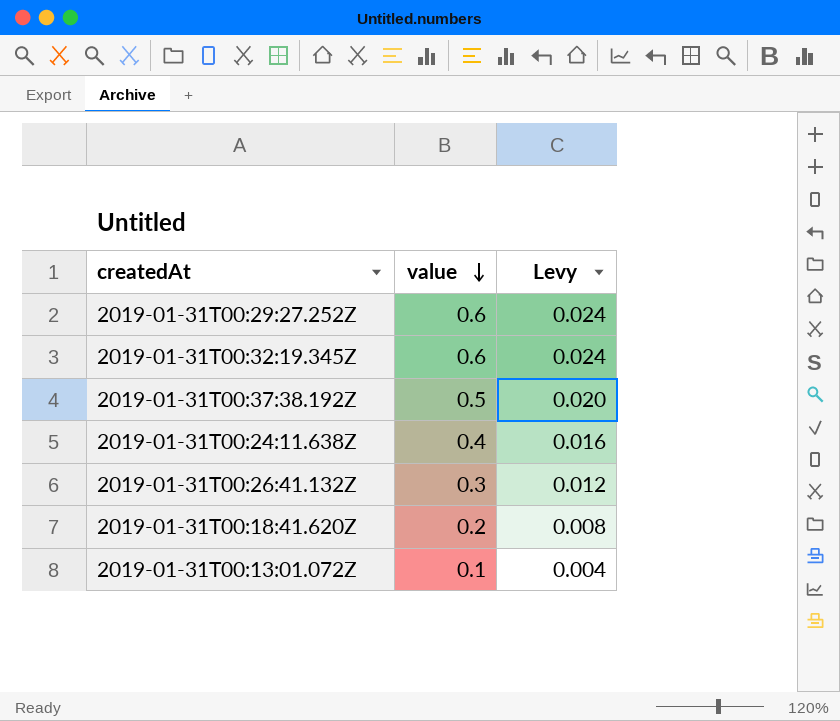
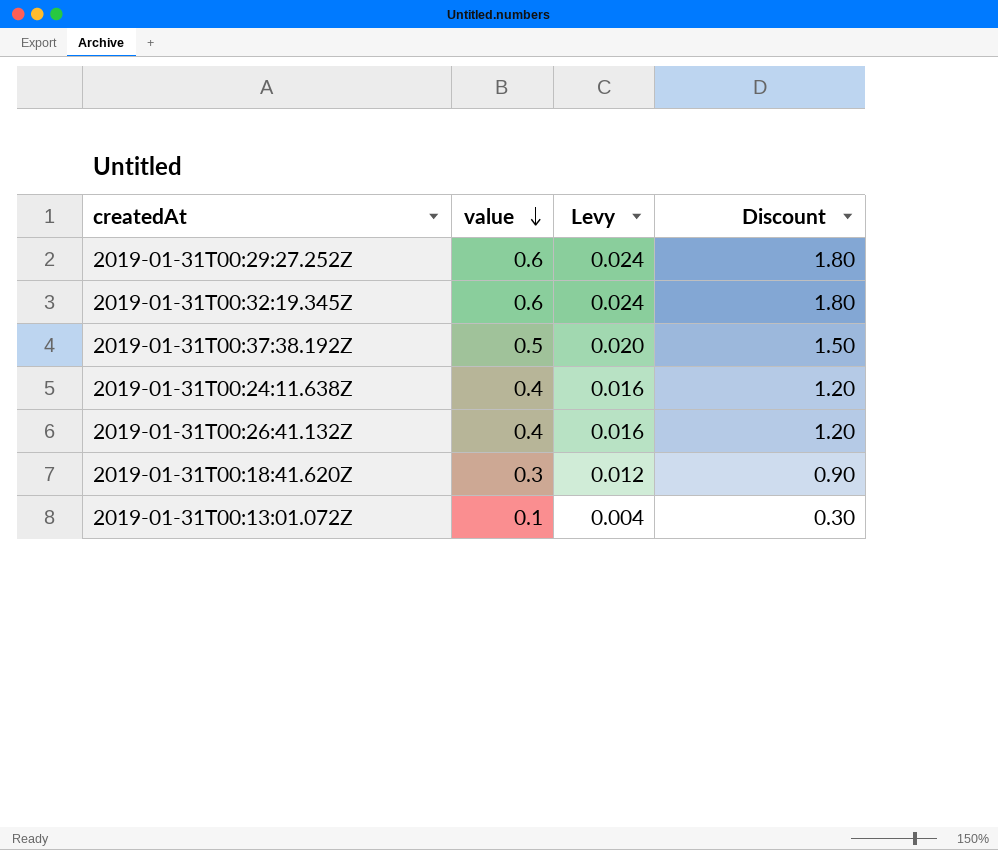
column Discount | formula: none -> [value] * 3
2019-01-31T00:26:41.132Z | value: 0.3 -> 0.4
2019-01-31T00:26:41.132Z | Levy: 0.012 -> 0.016
2019-01-31T00:18:41.620Z | value: 0.2 -> 0.3
2019-01-31T00:18:41.620Z | Levy: 0.008 -> 0.012

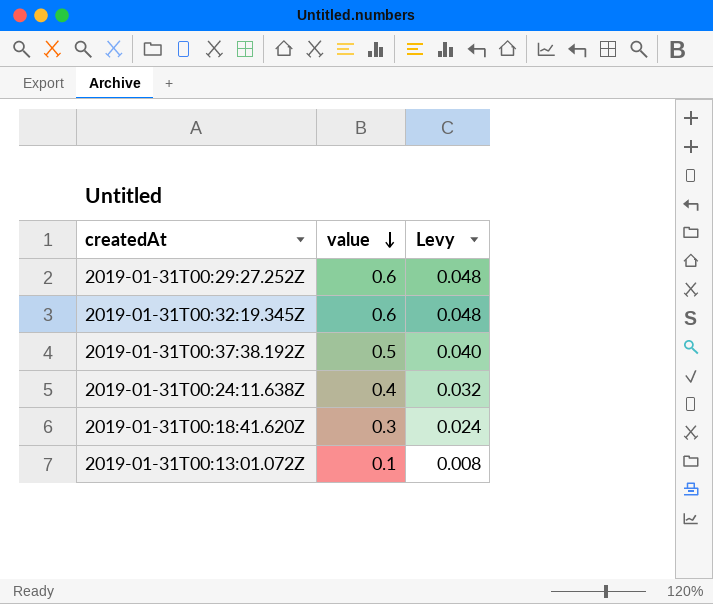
column Discount | formula: [value] * 3 -> none
column Levy | formula: [value] * 0.04 -> [value] * 0.08
row 2019-01-31T00:26:41.132Z: 0.4 | 0.016 | 1.20 -> none

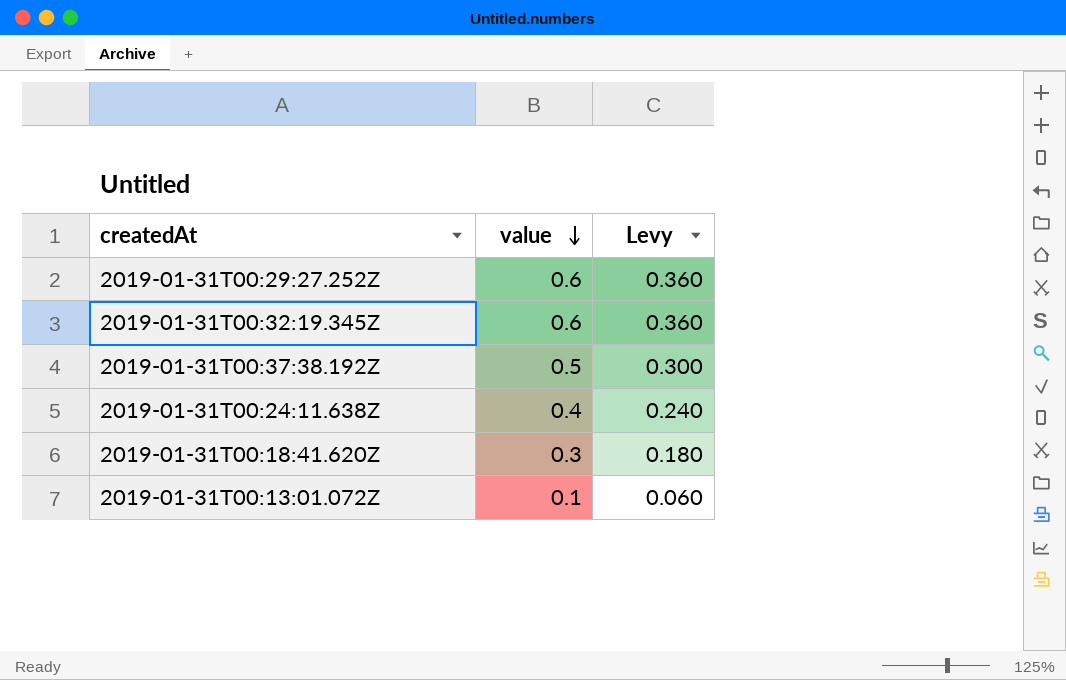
column Levy | formula: [value] * 0.08 -> [value] * 0.6

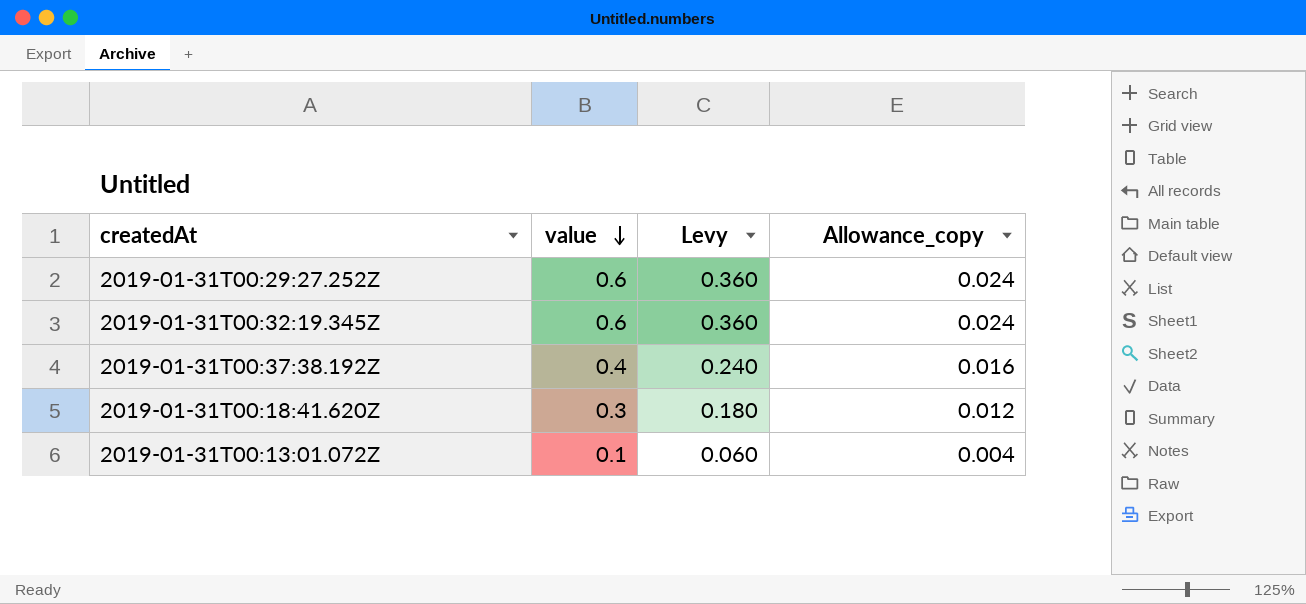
column Allowance_copy | formula: none -> [value] * 0.04
row 2019-01-31T00:24:11.638Z: 0.4 | 0.240 -> none
2019-01-31T00:37:38.192Z | value: 0.5 -> 0.4
2019-01-31T00:37:38.192Z | Levy: 0.300 -> 0.240

